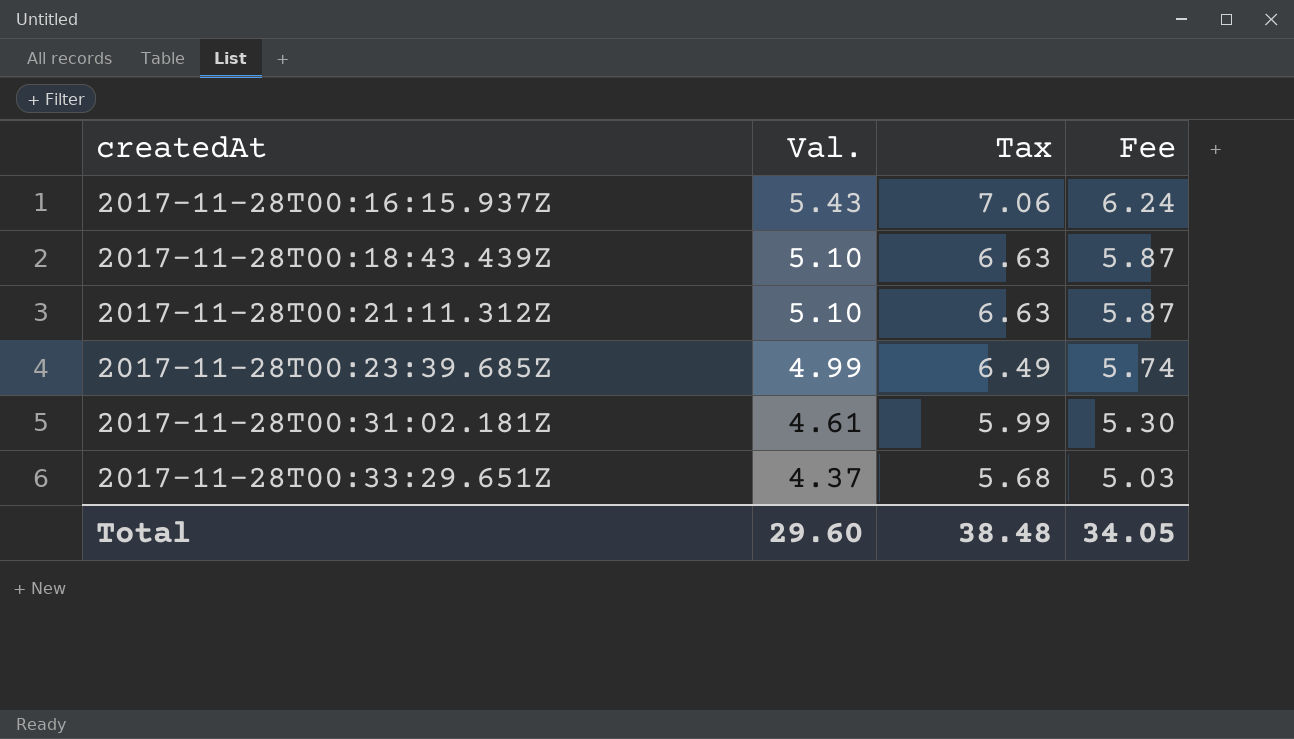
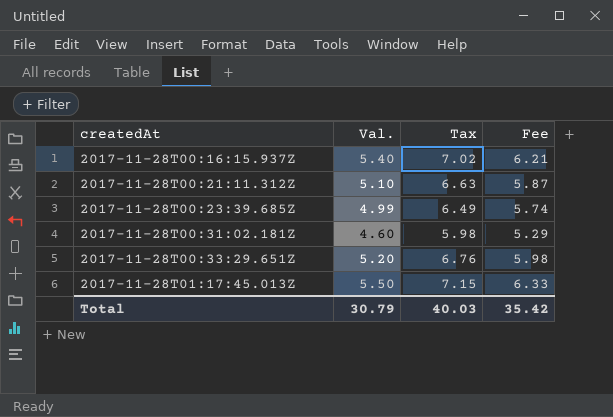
row 2017-11-28T00:18:43.439Z: 5.10 | 6.63 | 5.87 -> none
2017-11-28T00:16:15.937Z | Val.: 5.43 -> 5.40
2017-11-28T00:16:15.937Z | Tax: 7.06 -> 7.02
2017-11-28T00:16:15.937Z | Fee: 6.24 -> 6.21
2017-11-28T00:31:02.181Z | Val.: 4.61 -> 4.60
2017-11-28T00:31:02.181Z | Tax: 5.99 -> 5.98
2017-11-28T00:31:02.181Z | Fee: 5.30 -> 5.29
2017-11-28T00:33:29.651Z | Val.: 4.37 -> 5.20
2017-11-28T00:33:29.651Z | Tax: 5.68 -> 6.76
2017-11-28T00:33:29.651Z | Fee: 5.03 -> 5.98
row 2017-11-28T01:17:45.013Z: none -> 5.50 | 7.15 | 6.33
Total | Val.: 29.60 -> 30.79
Total | Tax: 38.48 -> 40.03
Total | Fee: 34.05 -> 35.42

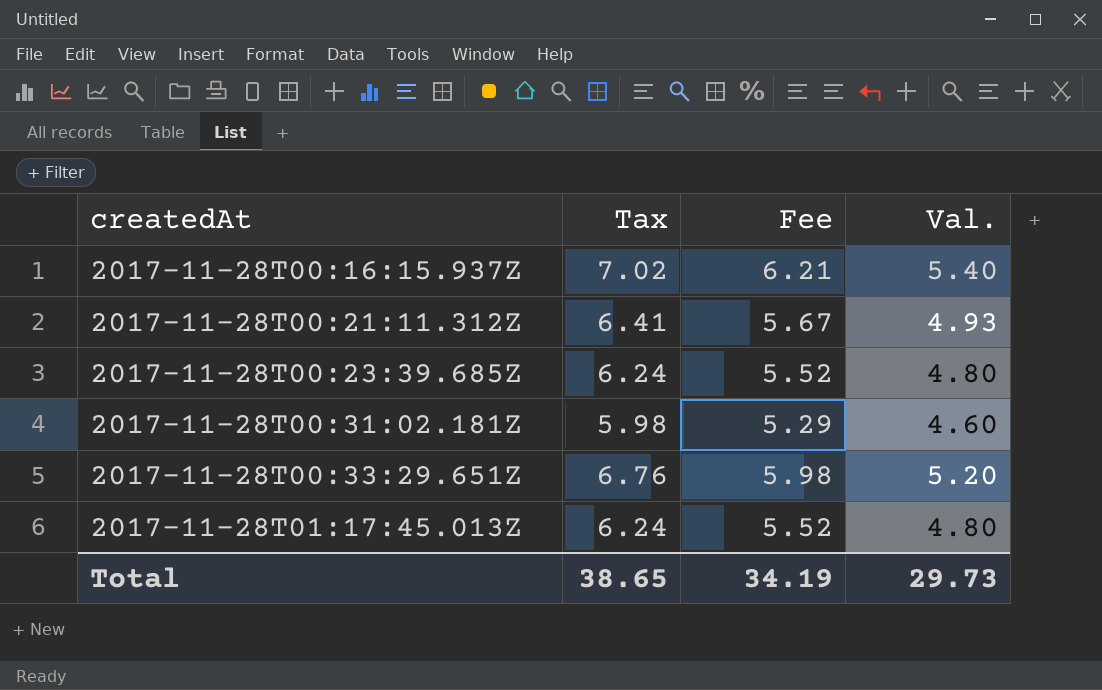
column Val. | position: 2 -> 4
2017-11-28T00:21:11.312Z | Tax: 6.63 -> 6.41
2017-11-28T00:21:11.312Z | Fee: 5.87 -> 5.67
2017-11-28T00:21:11.312Z | Val.: 5.10 -> 4.93
2017-11-28T00:23:39.685Z | Tax: 6.49 -> 6.24
2017-11-28T00:23:39.685Z | Fee: 5.74 -> 5.52
2017-11-28T00:23:39.685Z | Val.: 4.99 -> 4.80
2017-11-28T01:17:45.013Z | Tax: 7.15 -> 6.24
2017-11-28T01:17:45.013Z | Fee: 6.33 -> 5.52
2017-11-28T01:17:45.013Z | Val.: 5.50 -> 4.80
Total | Tax: 40.03 -> 38.65
Total | Fee: 35.42 -> 34.19
Total | Val.: 30.79 -> 29.73

